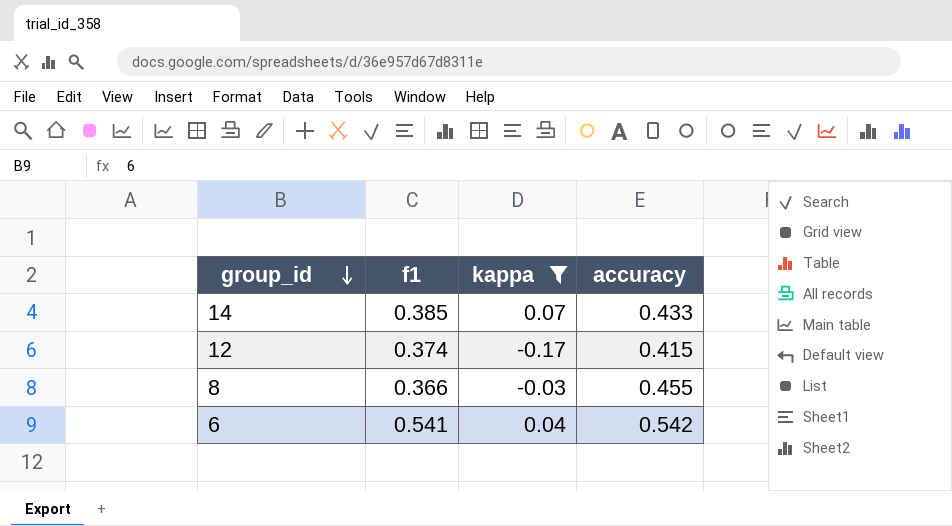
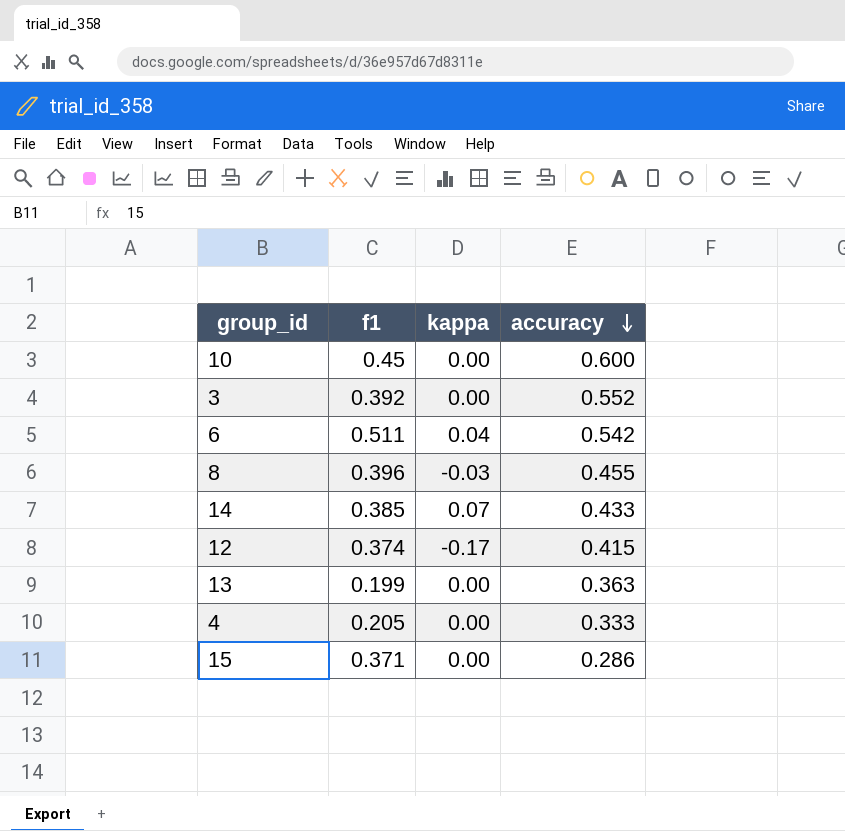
filter: kappa != 0.00 -> none
row order: group_id descending -> accuracy descending
6 | f1: 0.541 -> 0.511
8 | f1: 0.366 -> 0.396

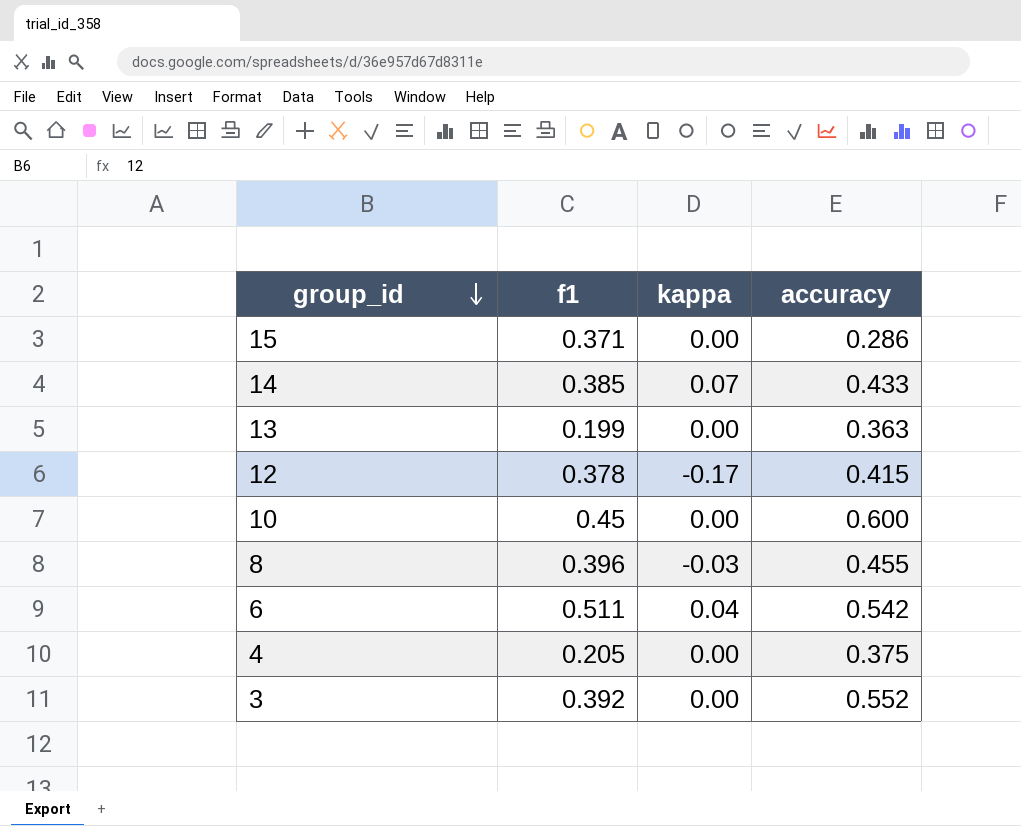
row order: accuracy descending -> group_id descending
12 | f1: 0.374 -> 0.378
4 | accuracy: 0.333 -> 0.375

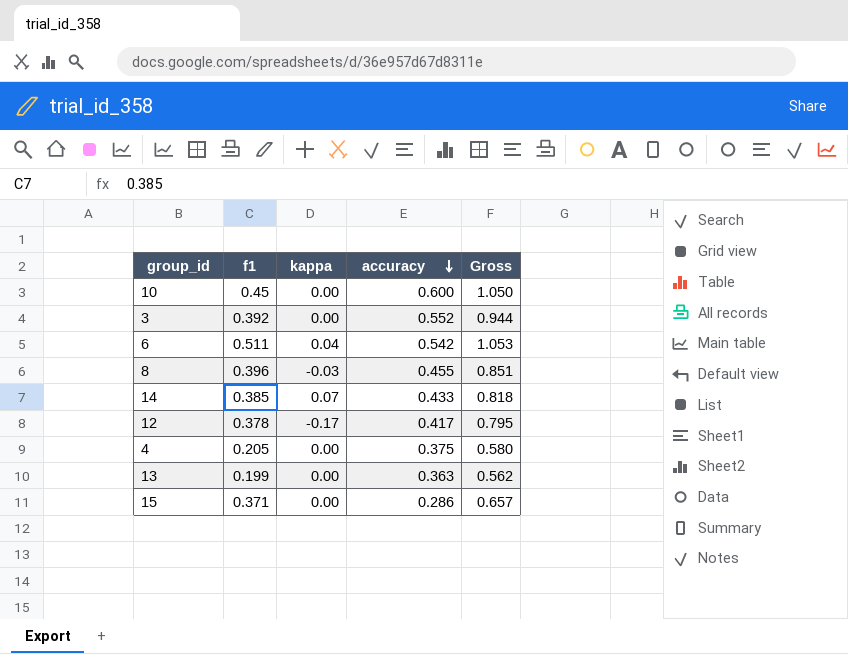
row order: group_id descending -> accuracy descending
column Gross | formula: none -> [f1] + [accuracy]
12 | accuracy: 0.415 -> 0.417

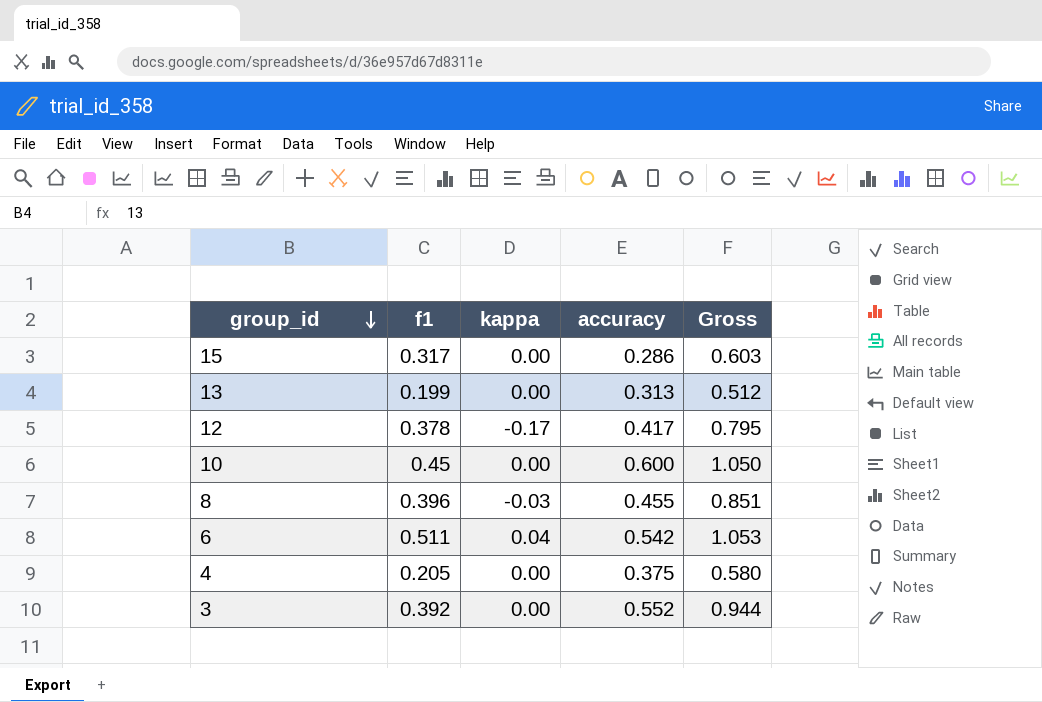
row order: accuracy descending -> group_id descending
row 14: 0.385 | 0.07 | 0.433 | 0.818 -> none
15 | f1: 0.371 -> 0.317
15 | Gross: 0.657 -> 0.603
13 | accuracy: 0.363 -> 0.313
13 | Gross: 0.562 -> 0.512

